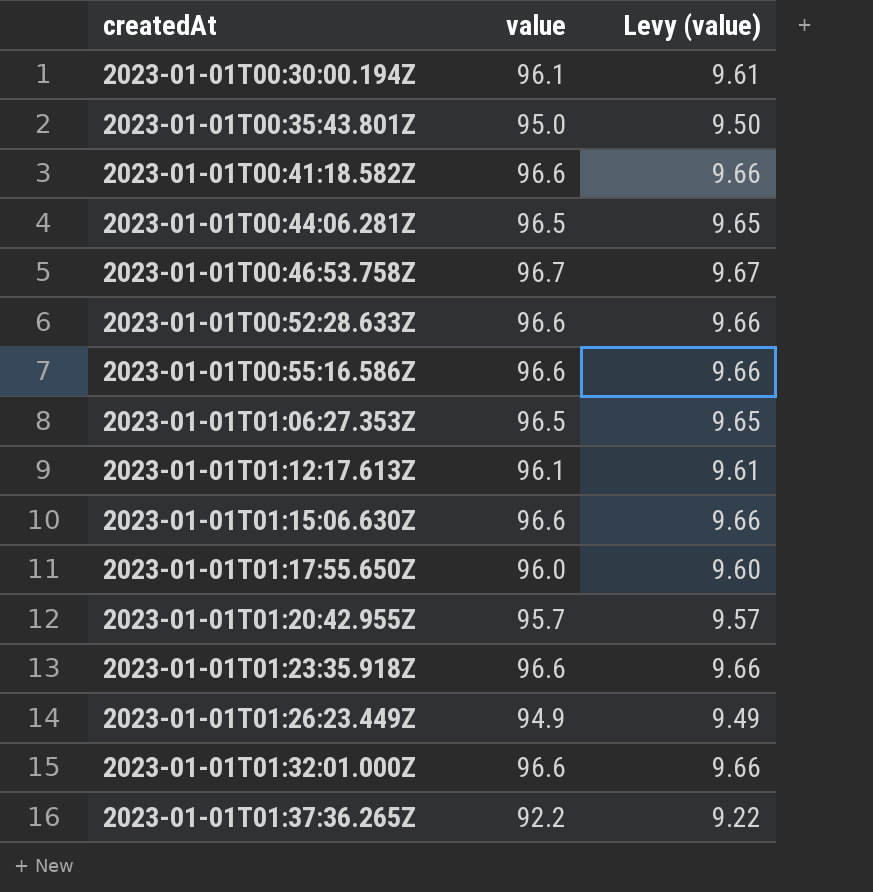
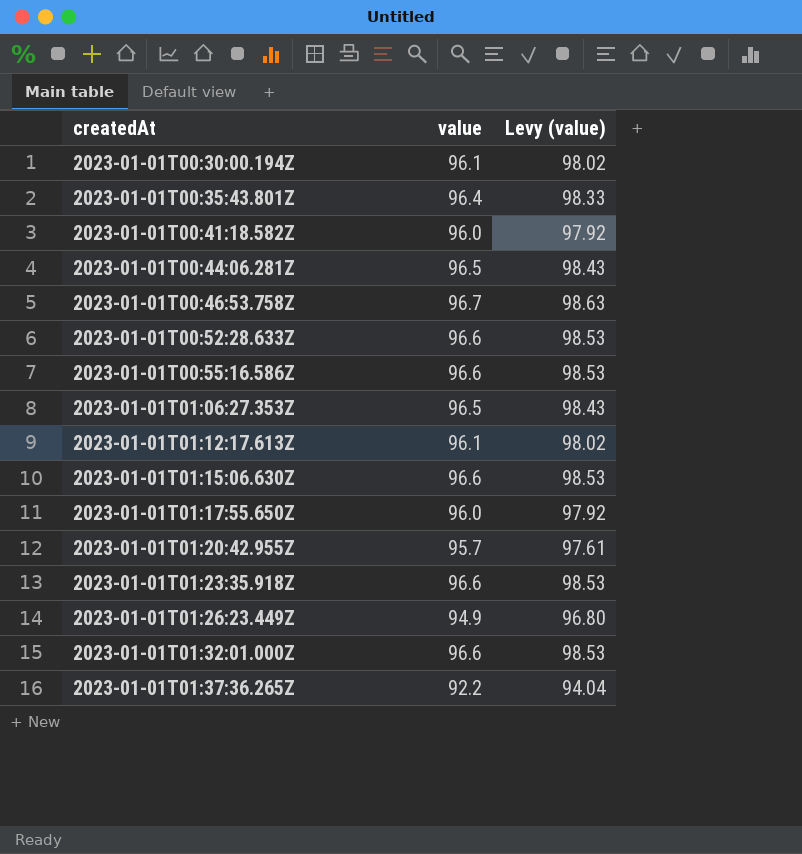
column Levy (value) | formula: [value] * 0.1 -> [value] * 1.02
2023-01-01T00:35:43.801Z | value: 95.0 -> 96.4
2023-01-01T00:41:18.582Z | value: 96.6 -> 96.0

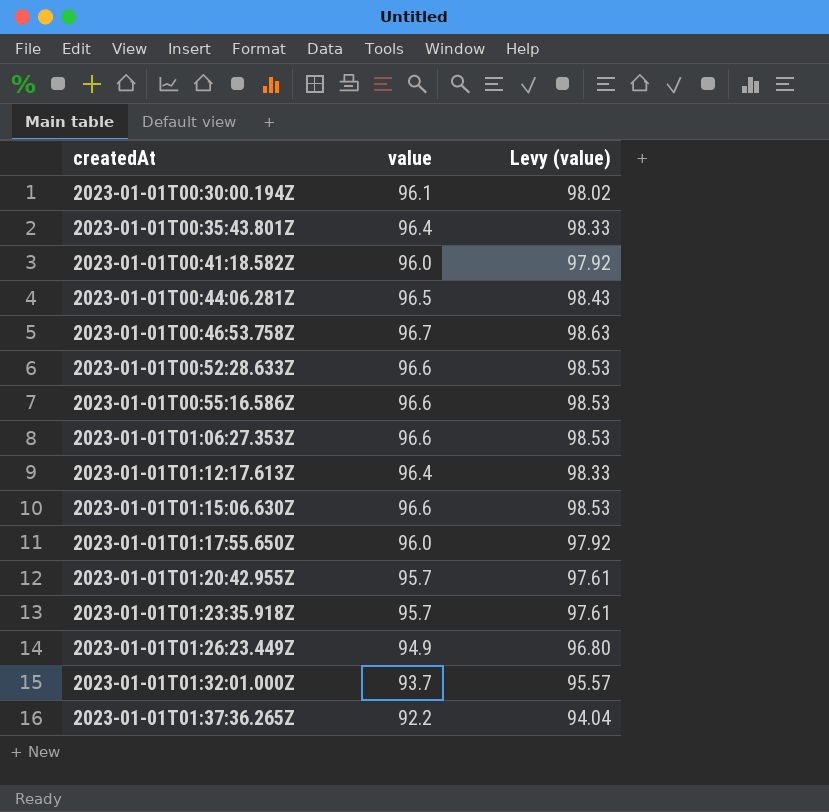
2023-01-01T01:06:27.353Z | value: 96.5 -> 96.6
2023-01-01T01:06:27.353Z | Levy (value): 98.43 -> 98.53
2023-01-01T01:12:17.613Z | value: 96.1 -> 96.4
2023-01-01T01:12:17.613Z | Levy (value): 98.02 -> 98.33
2023-01-01T01:23:35.918Z | value: 96.6 -> 95.7
2023-01-01T01:23:35.918Z | Levy (value): 98.53 -> 97.61
2023-01-01T01:32:01.000Z | value: 96.6 -> 93.7
2023-01-01T01:32:01.000Z | Levy (value): 98.53 -> 95.57

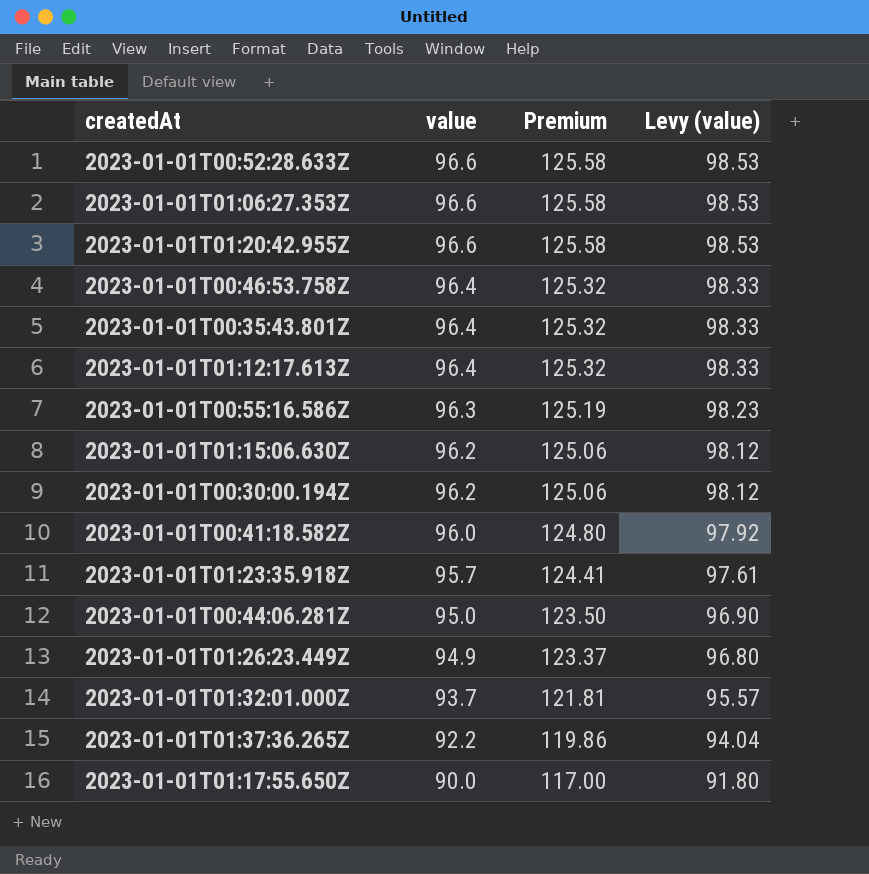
row order: createdAt ascending -> value descending
column Premium | formula: none -> [value] * 1.3
2023-01-01T01:20:42.955Z | value: 95.7 -> 96.6
2023-01-01T01:20:42.955Z | Levy (value): 97.61 -> 98.53
2023-01-01T00:46:53.758Z | value: 96.7 -> 96.4
2023-01-01T00:46:53.758Z | Levy (value): 98.63 -> 98.33
2023-01-01T00:55:16.586Z | value: 96.6 -> 96.3
2023-01-01T00:55:16.586Z | Levy (value): 98.53 -> 98.23
2023-01-01T01:15:06.630Z | value: 96.6 -> 96.2
2023-01-01T01:15:06.630Z | Levy (value): 98.53 -> 98.12
2023-01-01T00:30:00.194Z | value: 96.1 -> 96.2
2023-01-01T00:30:00.194Z | Levy (value): 98.02 -> 98.12
2023-01-01T00:44:06.281Z | value: 96.5 -> 95.0
2023-01-01T00:44:06.281Z | Levy (value): 98.43 -> 96.90
2023-01-01T01:17:55.650Z | value: 96.0 -> 90.0
2023-01-01T01:17:55.650Z | Levy (value): 97.92 -> 91.80

